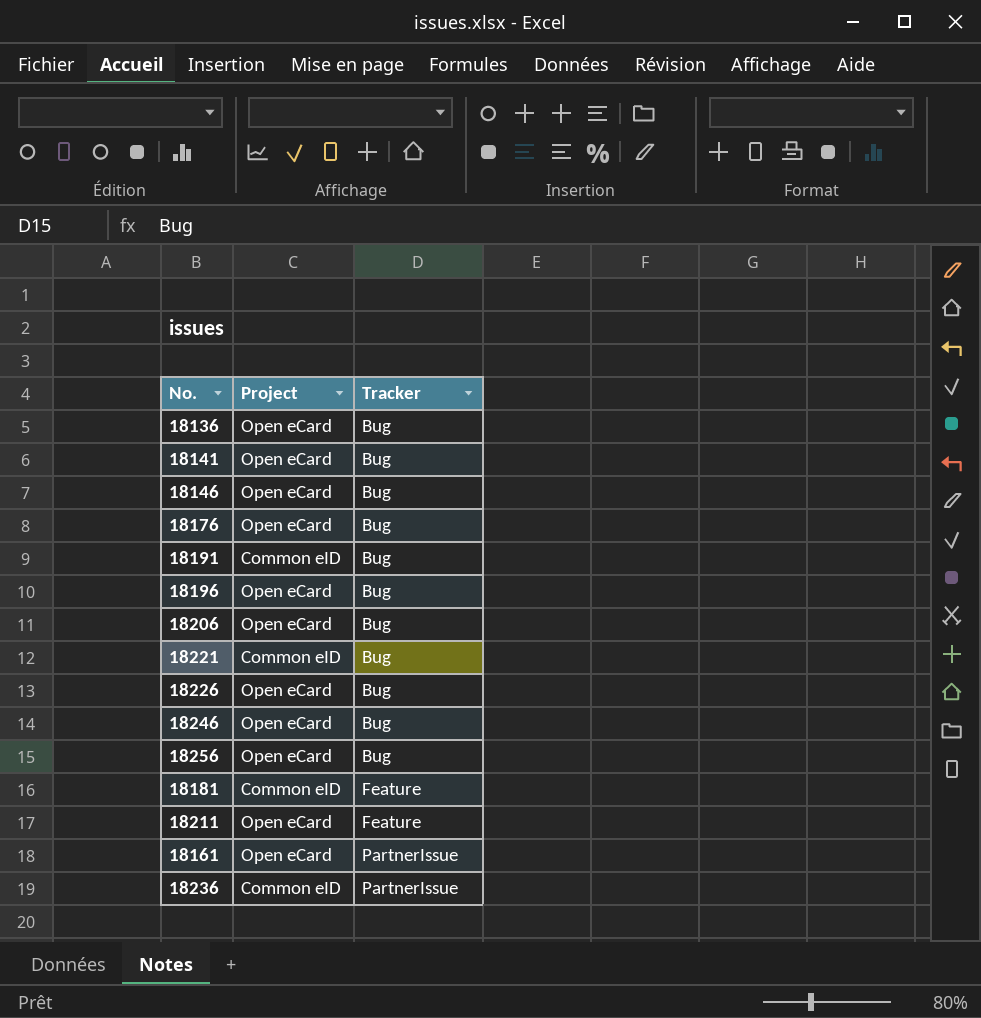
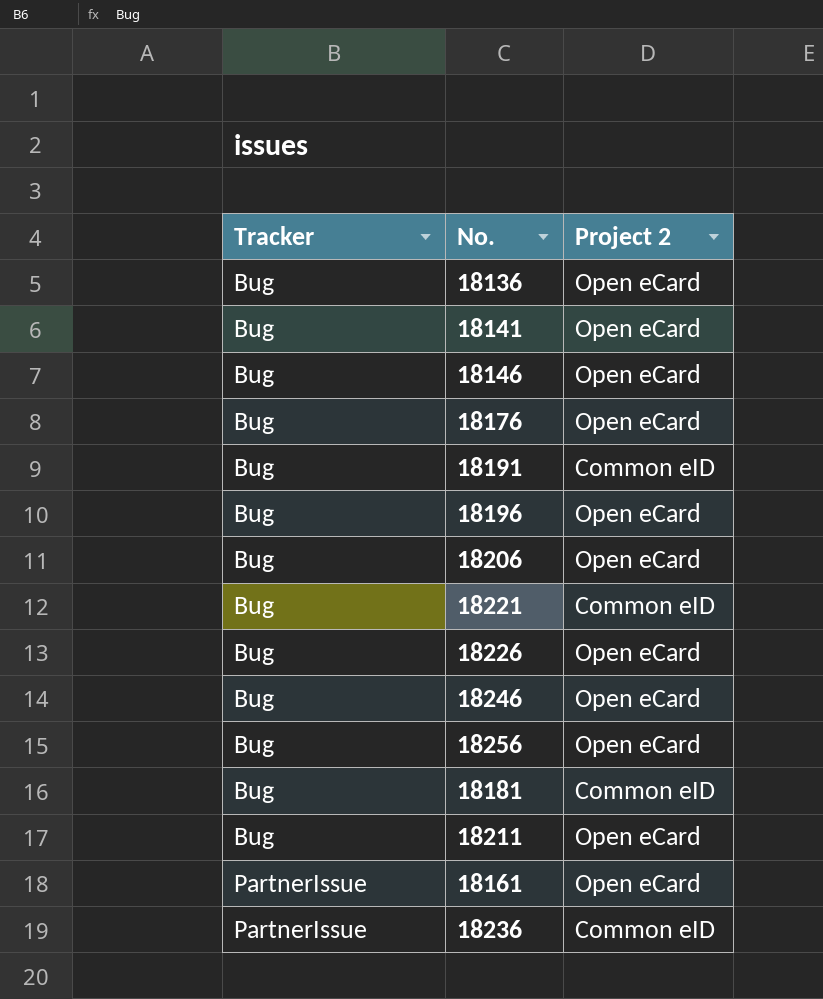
column Tracker | position: 3 -> 1
column name: Project -> Project 2
18181 | Tracker: Feature -> Bug
18211 | Tracker: Feature -> Bug

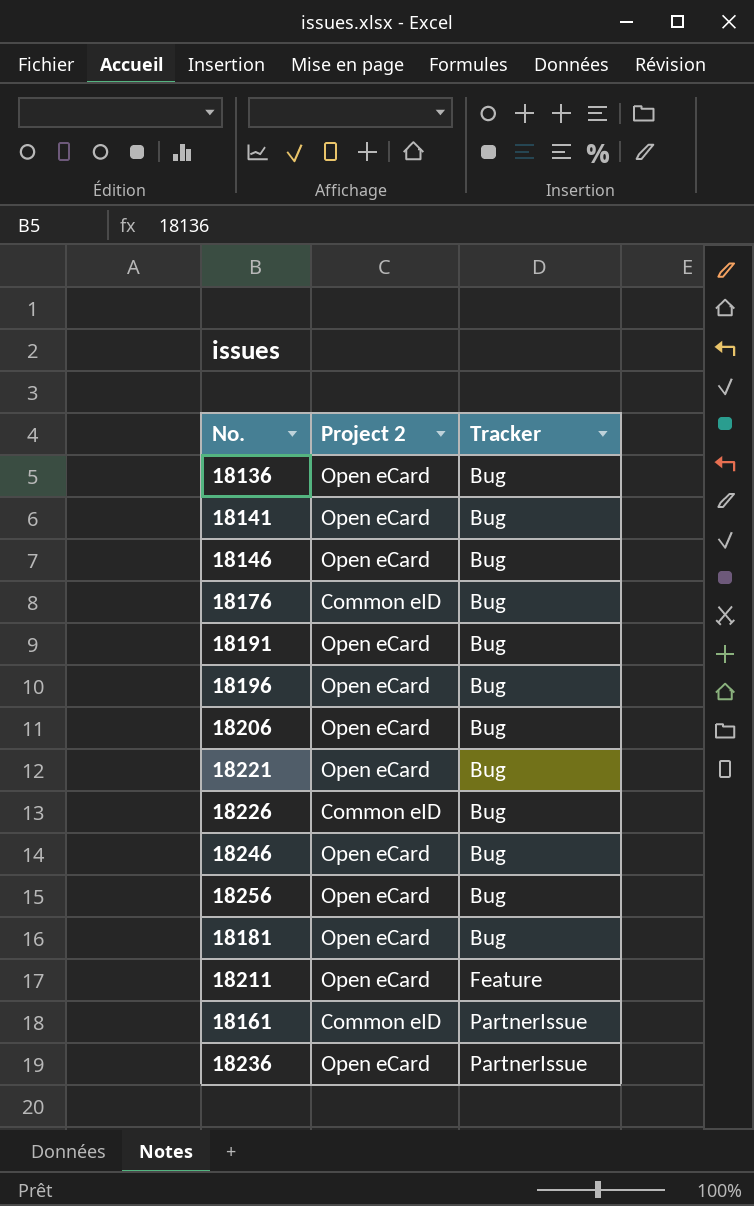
column Tracker | position: 1 -> 3
18176 | Project 2: Open eCard -> Common eID
18191 | Project 2: Common eID -> Open eCard
18221 | Project 2: Common eID -> Open eCard
18226 | Project 2: Open eCard -> Common eID
18181 | Project 2: Common eID -> Open eCard
18211 | Tracker: Bug -> Feature
18161 | Project 2: Open eCard -> Common eID
18236 | Project 2: Common eID -> Open eCard

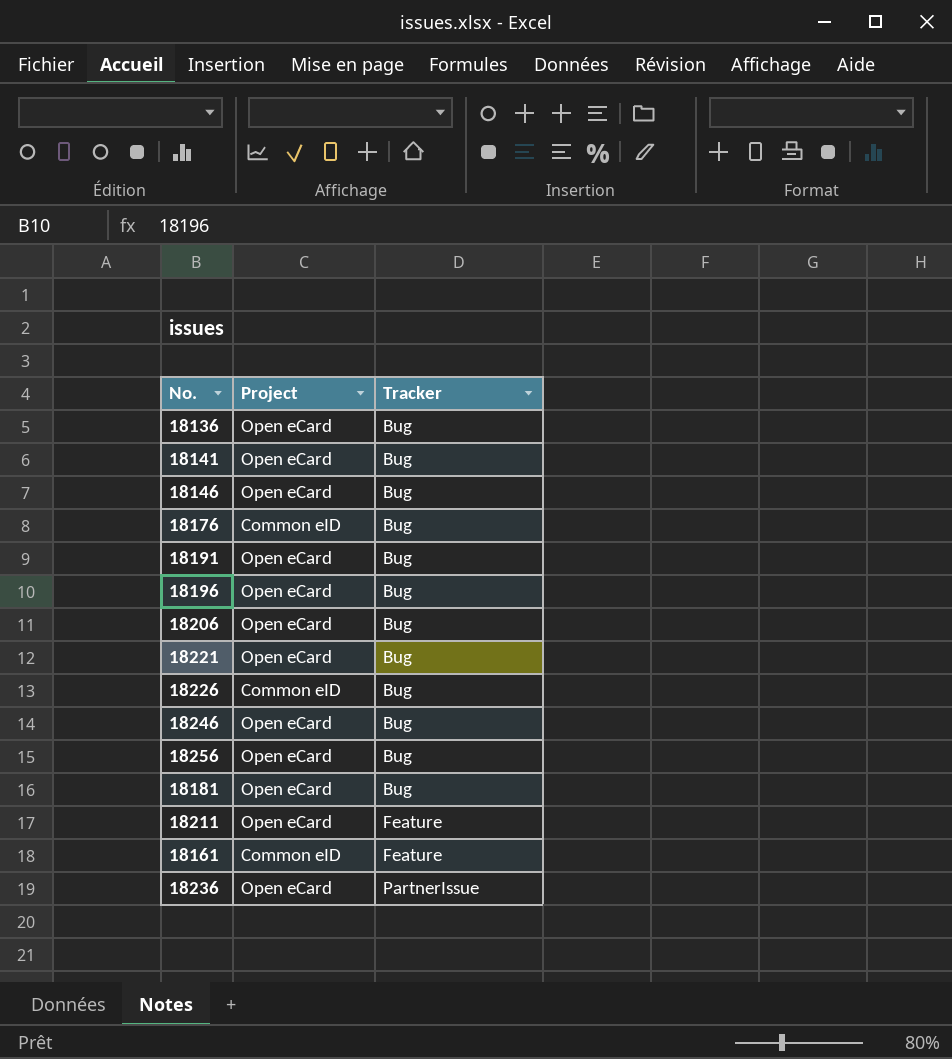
column name: Project 2 -> Project
18161 | Tracker: PartnerIssue -> Feature

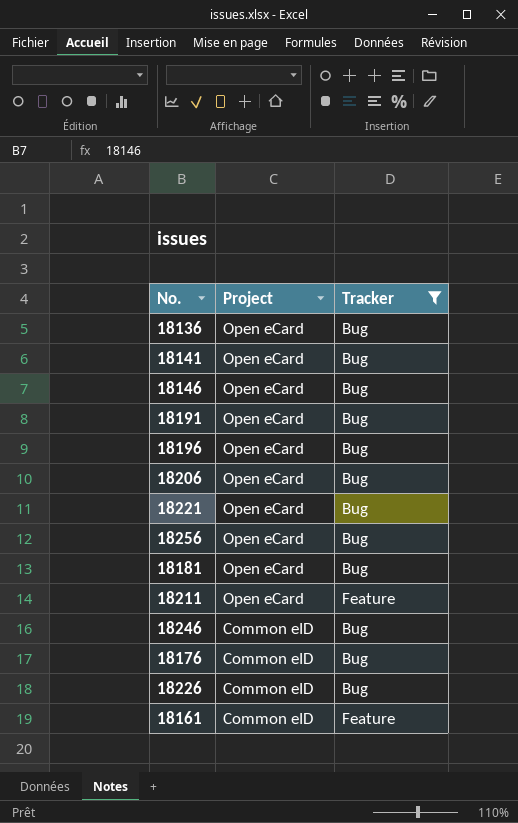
filter: none -> Tracker != PartnerIssue
row order: Tracker ascending -> Project descending
18246 | Project: Open eCard -> Common eID

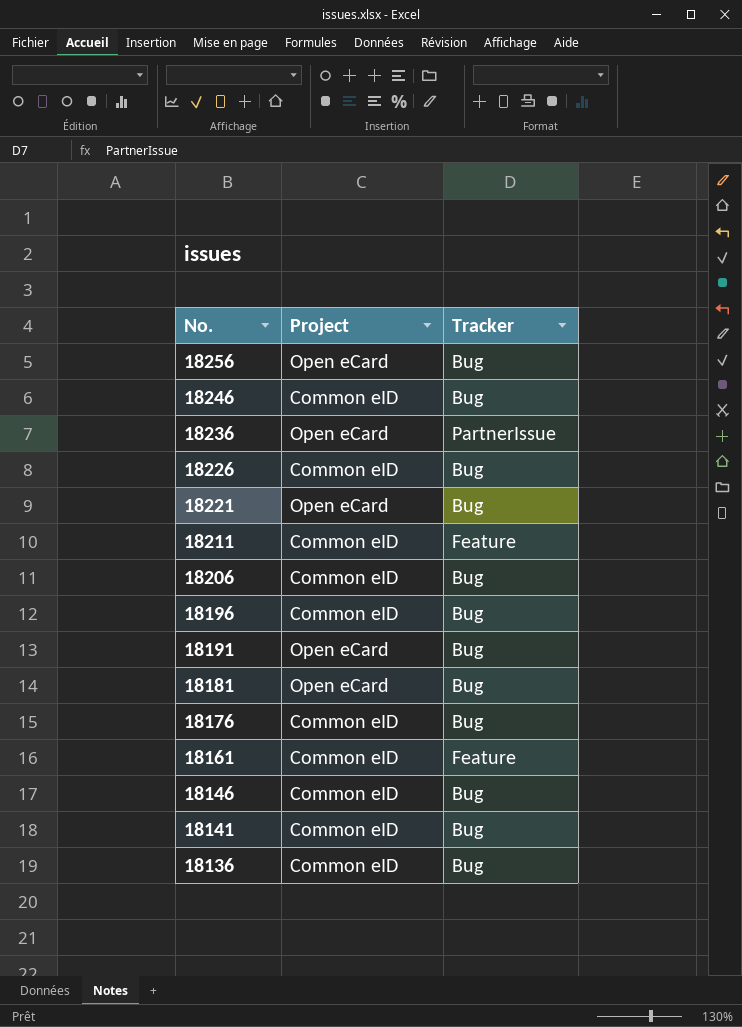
filter: Tracker != PartnerIssue -> none
row order: Project descending -> No. descending
18211 | Project: Open eCard -> Common eID
18206 | Project: Open eCard -> Common eID
18196 | Project: Open eCard -> Common eID
18146 | Project: Open eCard -> Common eID
18141 | Project: Open eCard -> Common eID
18136 | Project: Open eCard -> Common eID

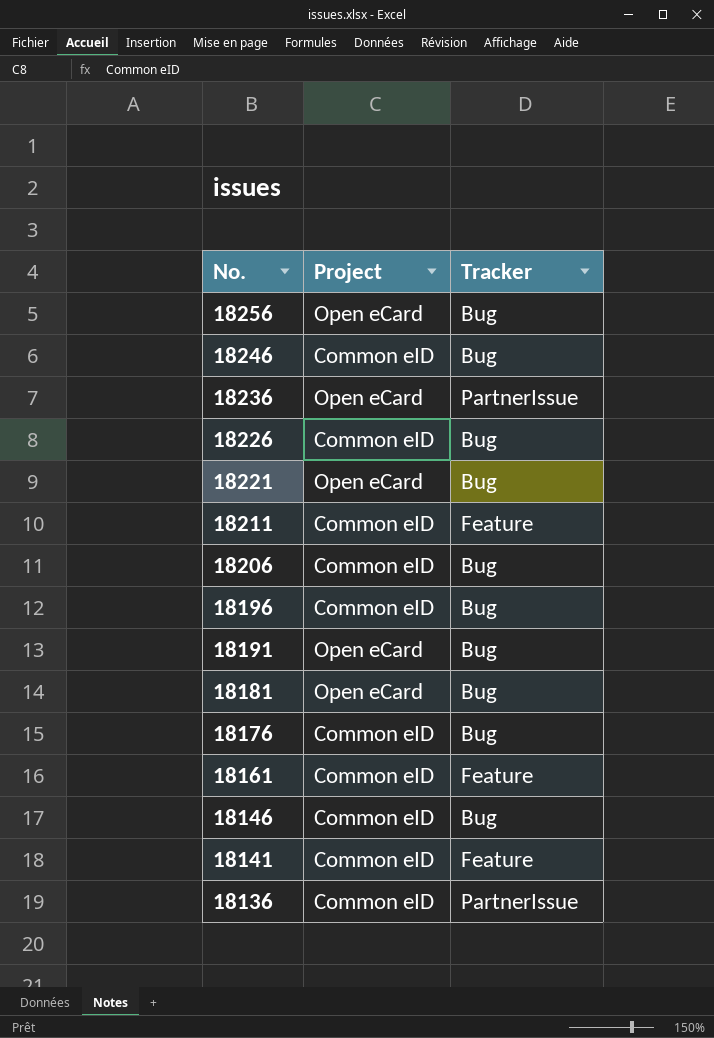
18141 | Tracker: Bug -> Feature
18136 | Tracker: Bug -> PartnerIssue

